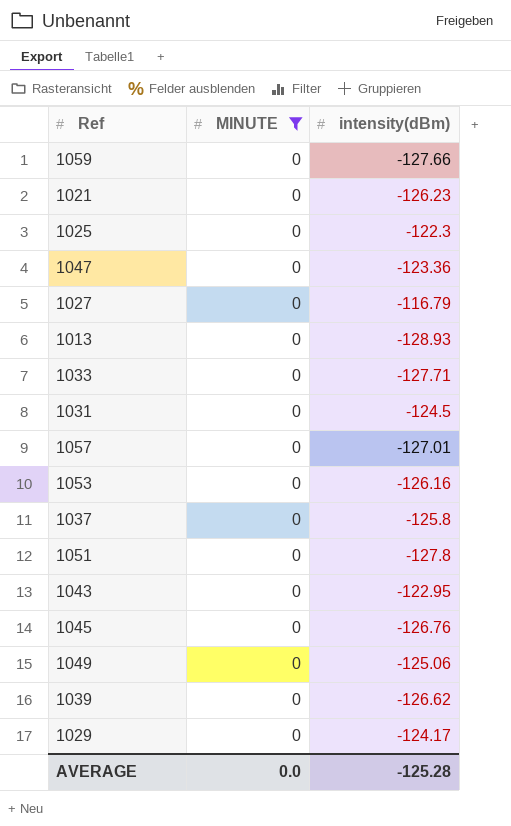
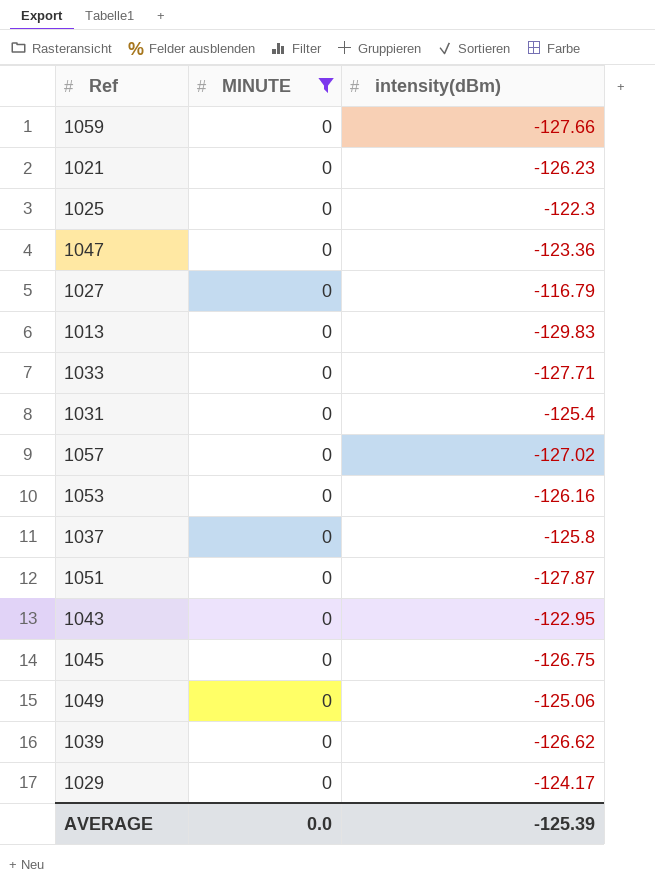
1013 | intensity(dBm): -128.93 -> -129.83
1031 | intensity(dBm): -124.5 -> -125.4
1057 | intensity(dBm): -127.01 -> -127.02
1051 | intensity(dBm): -127.8 -> -127.87
1045 | intensity(dBm): -126.76 -> -126.75
AVERAGE | intensity(dBm): -125.28 -> -125.39

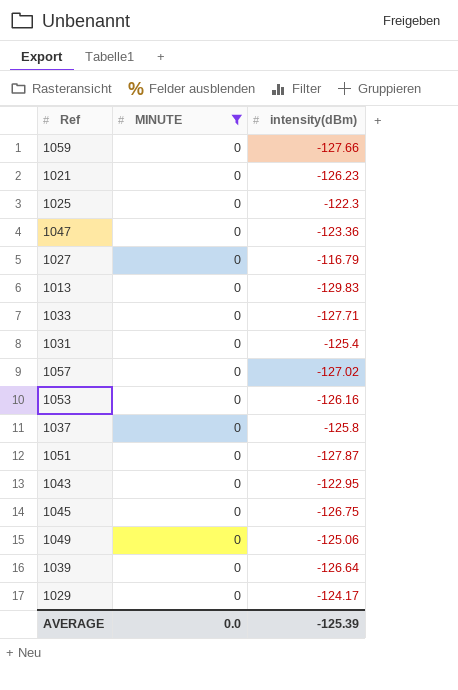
1039 | intensity(dBm): -126.62 -> -126.64

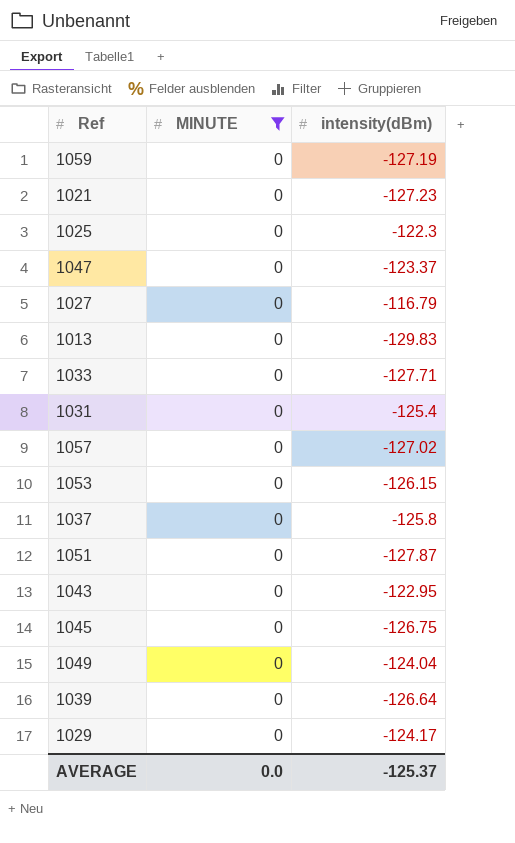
1059 | intensity(dBm): -127.66 -> -127.19
1021 | intensity(dBm): -126.23 -> -127.23
1047 | intensity(dBm): -123.36 -> -123.37
1053 | intensity(dBm): -126.16 -> -126.15
1049 | intensity(dBm): -125.06 -> -124.04
AVERAGE | intensity(dBm): -125.39 -> -125.37

